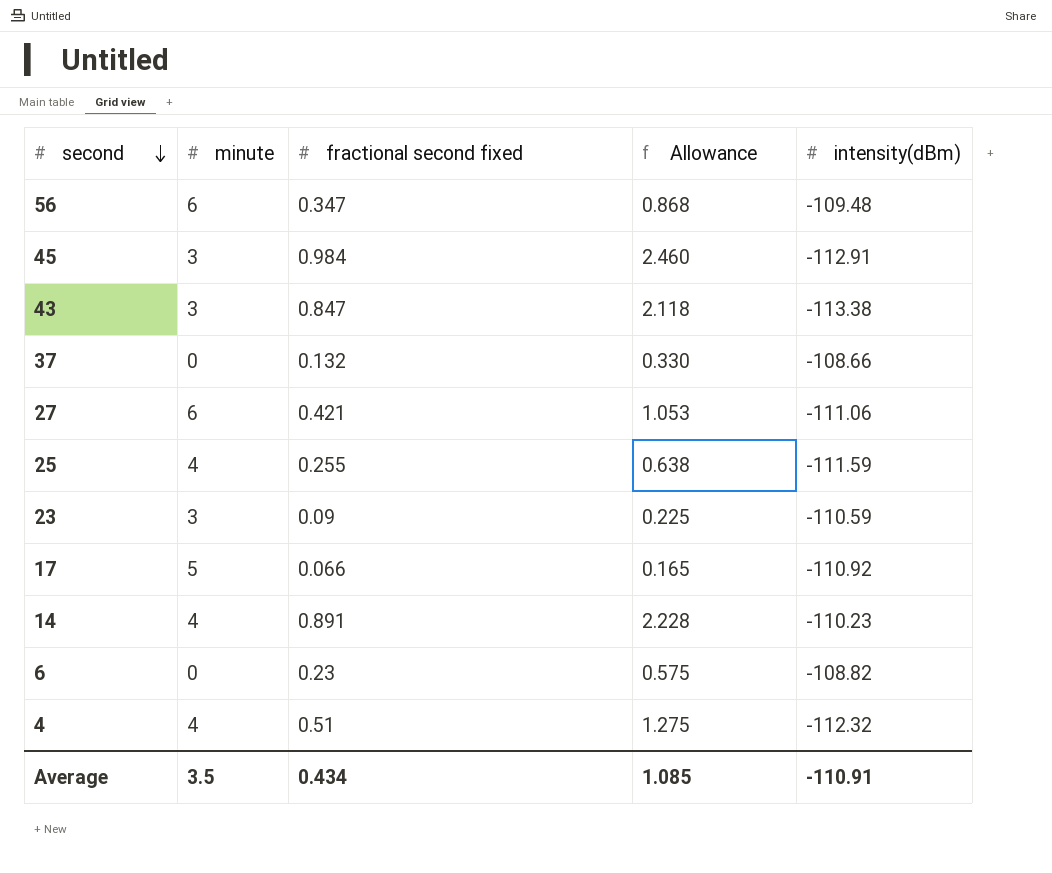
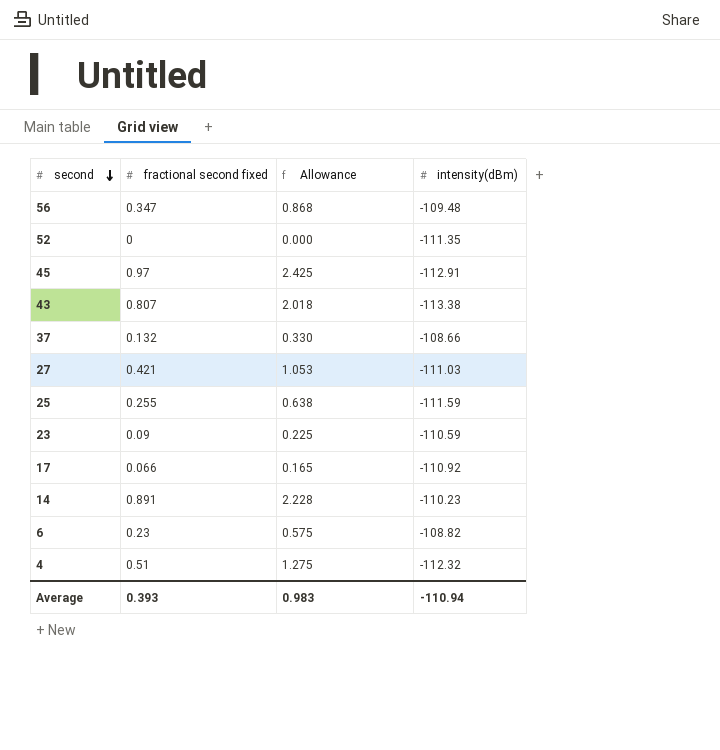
column minute | position: 2 -> none
row 52: none -> 0 | 0.000 | -111.35
45 | fractional second fixed: 0.984 -> 0.97
45 | Allowance: 2.460 -> 2.425
43 | fractional second fixed: 0.847 -> 0.807
43 | Allowance: 2.118 -> 2.018
27 | intensity(dBm): -111.06 -> -111.03
Average | fractional second fixed: 0.434 -> 0.393
Average | Allowance: 1.085 -> 0.983
Average | intensity(dBm): -110.91 -> -110.94

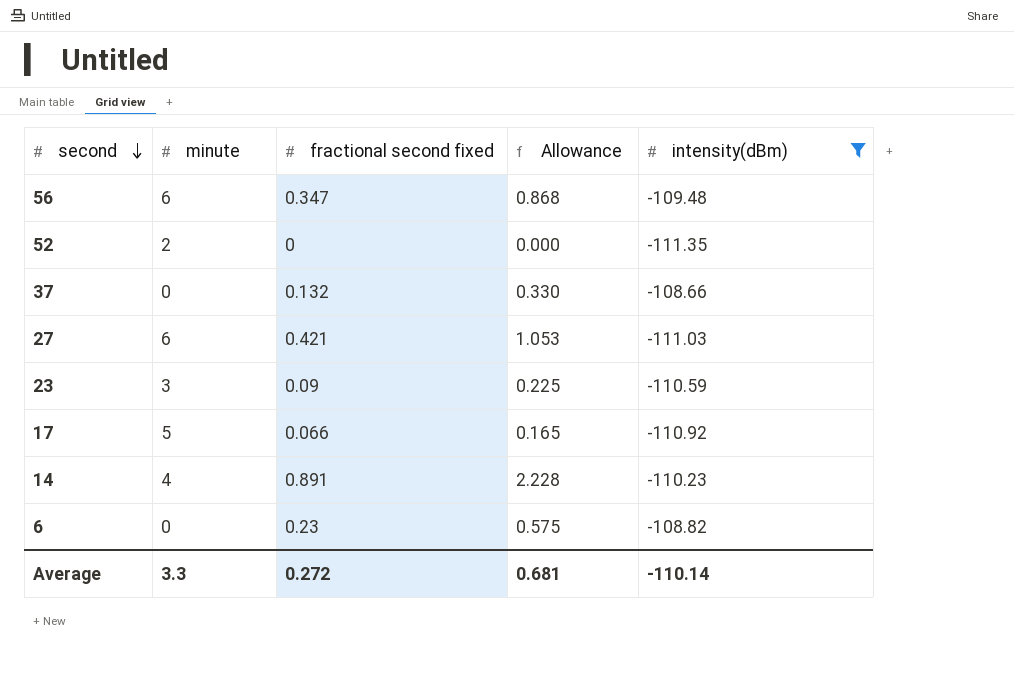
filter: none -> intensity(dBm) >= -111.35
column minute | position: none -> 2
Average | fractional second fixed: 0.393 -> 0.272
Average | Allowance: 0.983 -> 0.681
Average | intensity(dBm): -110.94 -> -110.14

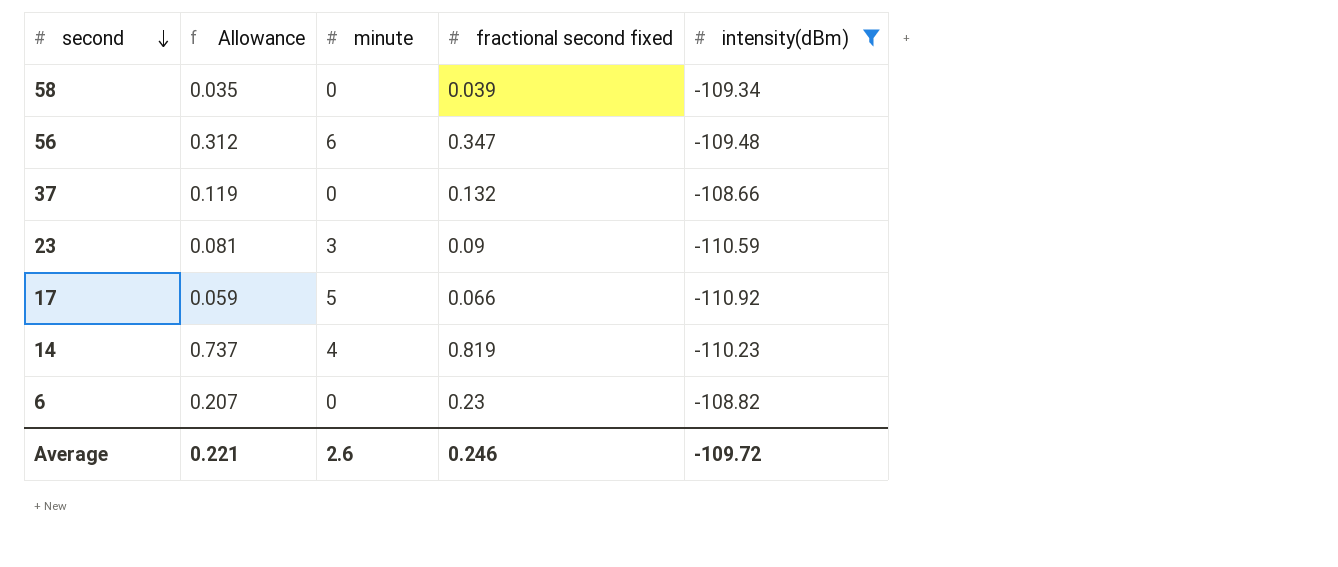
column Allowance | formula: [fractional second fixed] * 2.5 -> [fractional second fixed] * 0.9
column Allowance | position: 4 -> 2
row 52: 2 | 0 | 0.000 | -111.35 -> none
row 27: 6 | 0.421 | 1.053 | -111.03 -> none
row 58: none -> 0.035 | 0 | 0.039 | -109.34
14 | fractional second fixed: 0.891 -> 0.819
Average | Allowance: 0.681 -> 0.221
Average | minute: 3.3 -> 2.6
Average | fractional second fixed: 0.272 -> 0.246
Average | intensity(dBm): -110.14 -> -109.72

